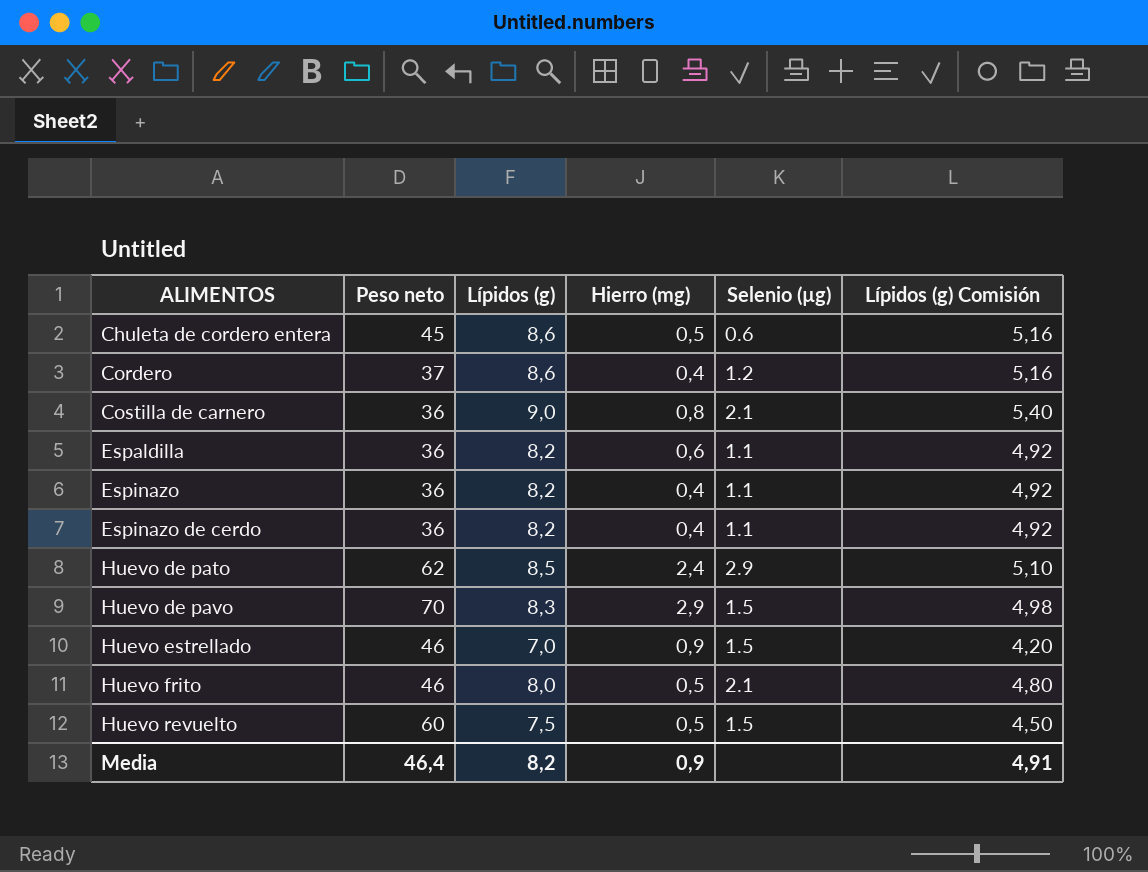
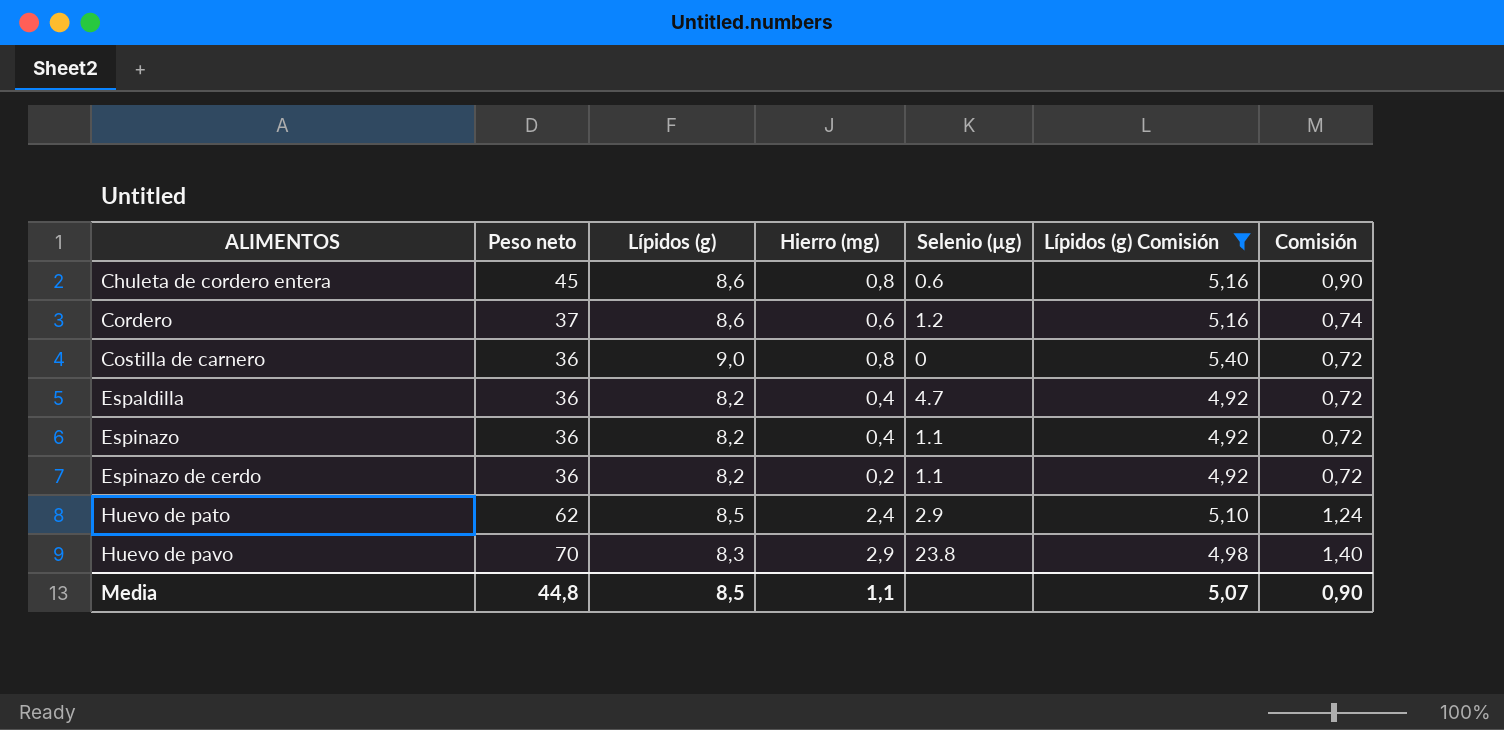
filter: none -> Lípidos (g) Comisión >= 4,92
column Comisión | formula: none -> [Peso neto] * 0,02
Chuleta de cordero entera | Hierro (mg): 0,5 -> 0,8
Cordero | Hierro (mg): 0,4 -> 0,6
Costilla de carnero | Selenio (µg): 2.1 -> 0
Espaldilla | Hierro (mg): 0,6 -> 0,4
Espaldilla | Selenio (µg): 1.1 -> 4.7
Espinazo de cerdo | Hierro (mg): 0,4 -> 0,2
Huevo de pavo | Selenio (µg): 1.5 -> 23.8
Media | Peso neto: 46,4 -> 44,8
Media | Lípidos (g): 8,2 -> 8,5
Media | Hierro (mg): 0,9 -> 1,1
Media | Lípidos (g) Comisión: 4,91 -> 5,07

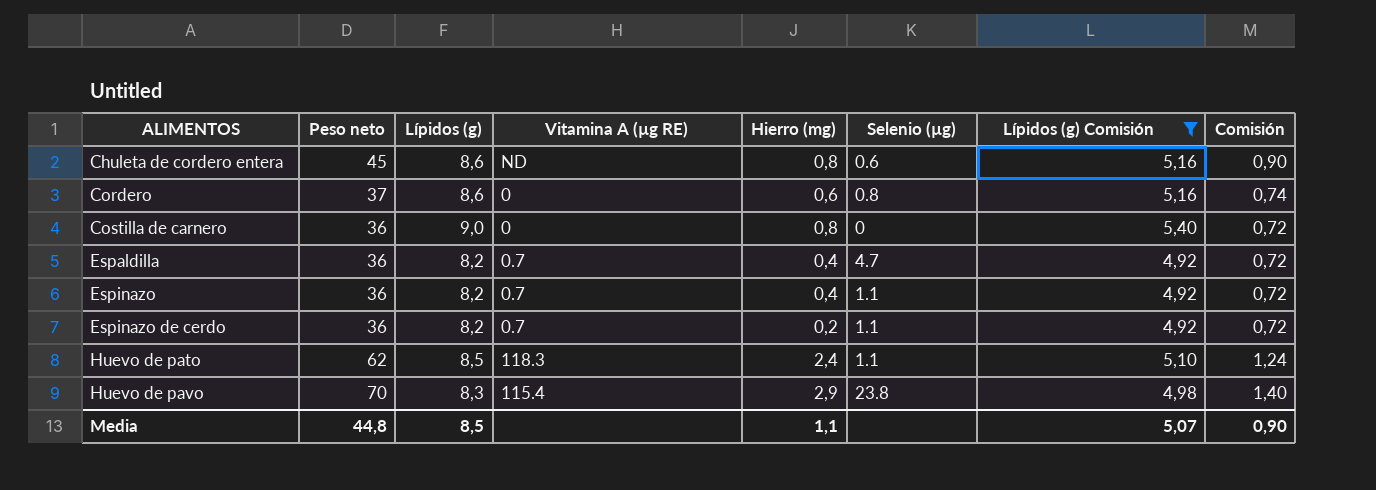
column Vitamina A (µg RE) | position: none -> 4
Cordero | Selenio (µg): 1.2 -> 0.8
Huevo de pato | Selenio (µg): 2.9 -> 1.1

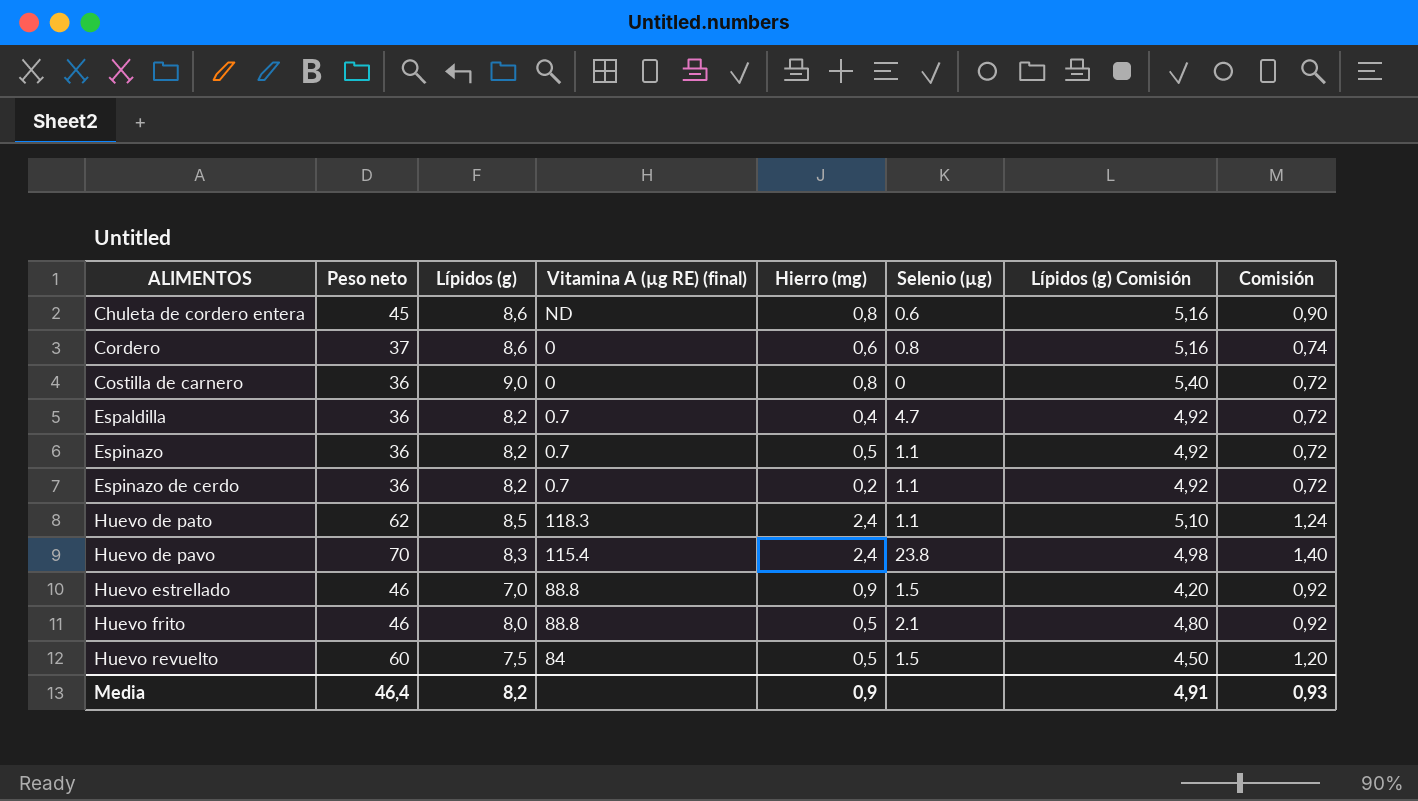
filter: Lípidos (g) Comisión >= 4,92 -> none
column name: Vitamina A (µg RE) -> Vitamina A (µg RE) (final)
Espinazo | Hierro (mg): 0,4 -> 0,5
Huevo de pavo | Hierro (mg): 2,9 -> 2,4
Media | Peso neto: 44,8 -> 46,4
Media | Lípidos (g): 8,5 -> 8,2
Media | Hierro (mg): 1,1 -> 0,9
Media | Lípidos (g) Comisión: 5,07 -> 4,91
Media | Comisión: 0,90 -> 0,93

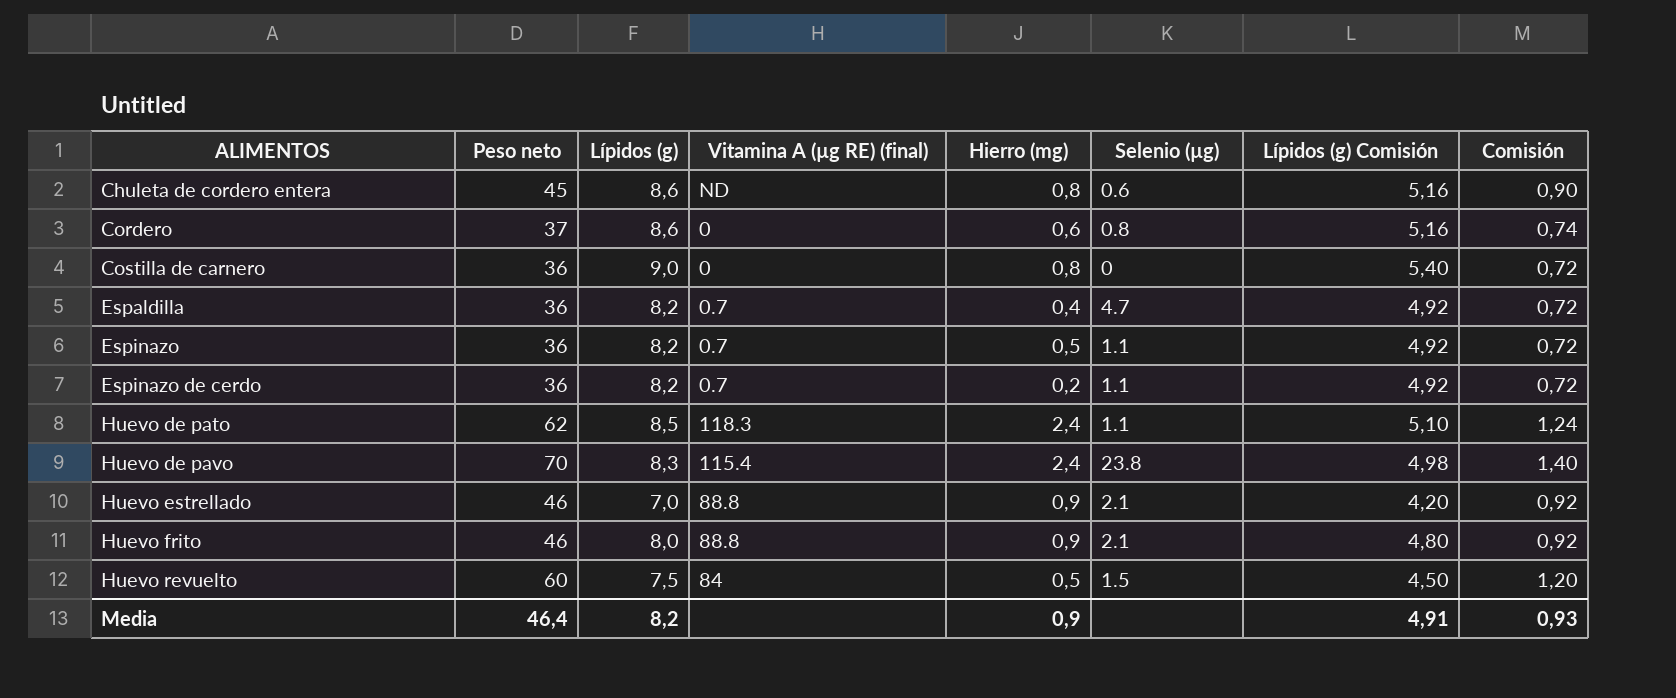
Huevo estrellado | Selenio (µg): 1.5 -> 2.1
Huevo frito | Hierro (mg): 0,5 -> 0,9

